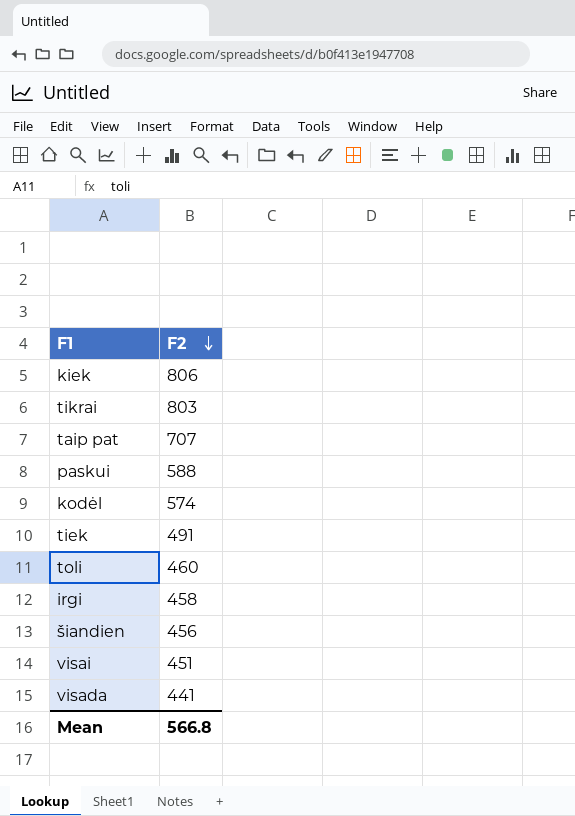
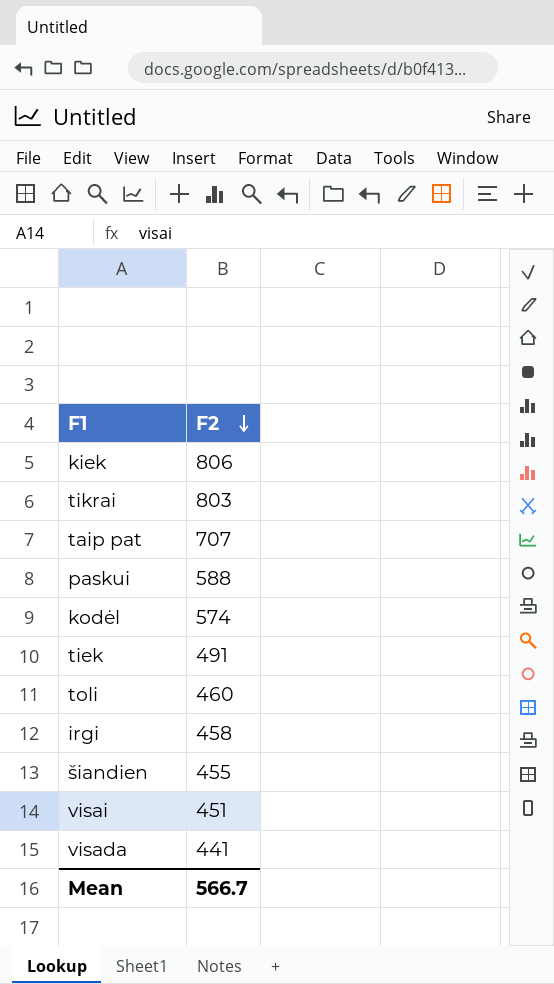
šiandien | F2: 456 -> 455
Mean | F2: 566.8 -> 566.7

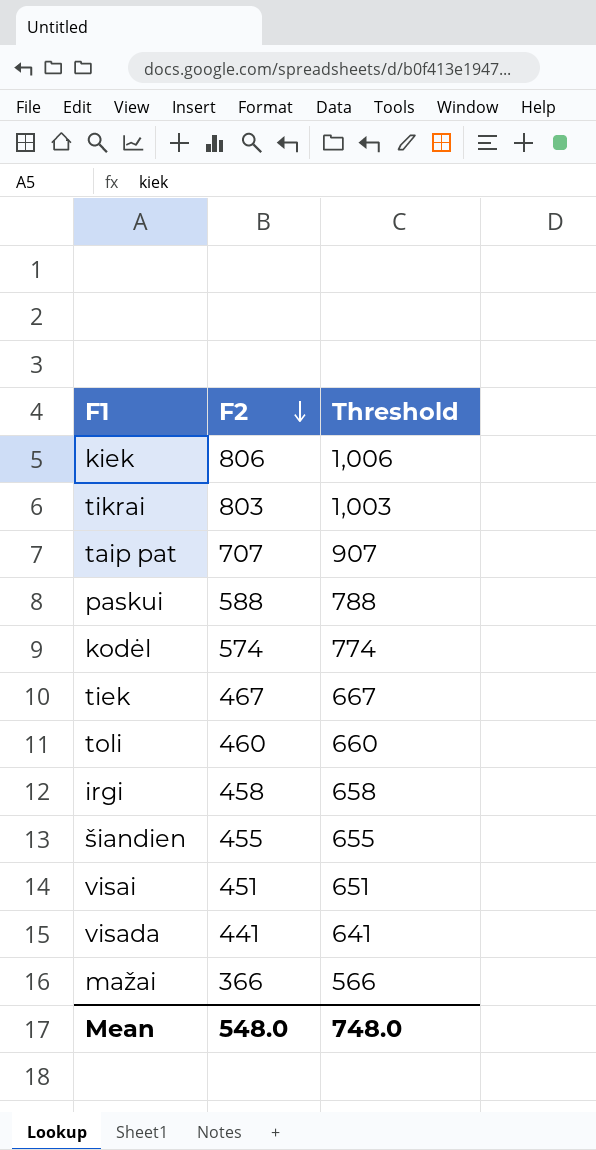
column Threshold | formula: none -> [F2] + 200
tiek | F2: 491 -> 467
row mažai: none -> 366 | 566
Mean | F2: 566.7 -> 548.0

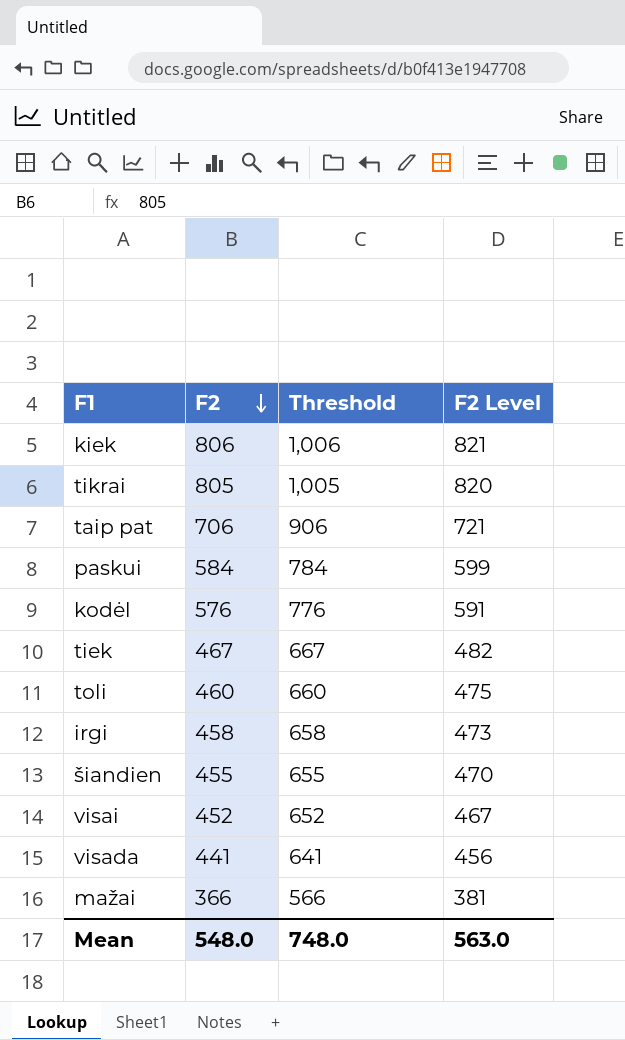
column F2 Level | formula: none -> [F2] + 15
tikrai | F2: 803 -> 805
tikrai | Threshold: 1,003 -> 1,005
taip pat | F2: 707 -> 706
taip pat | Threshold: 907 -> 906
paskui | F2: 588 -> 584
paskui | Threshold: 788 -> 784
kodėl | F2: 574 -> 576
kodėl | Threshold: 774 -> 776
visai | F2: 451 -> 452
visai | Threshold: 651 -> 652

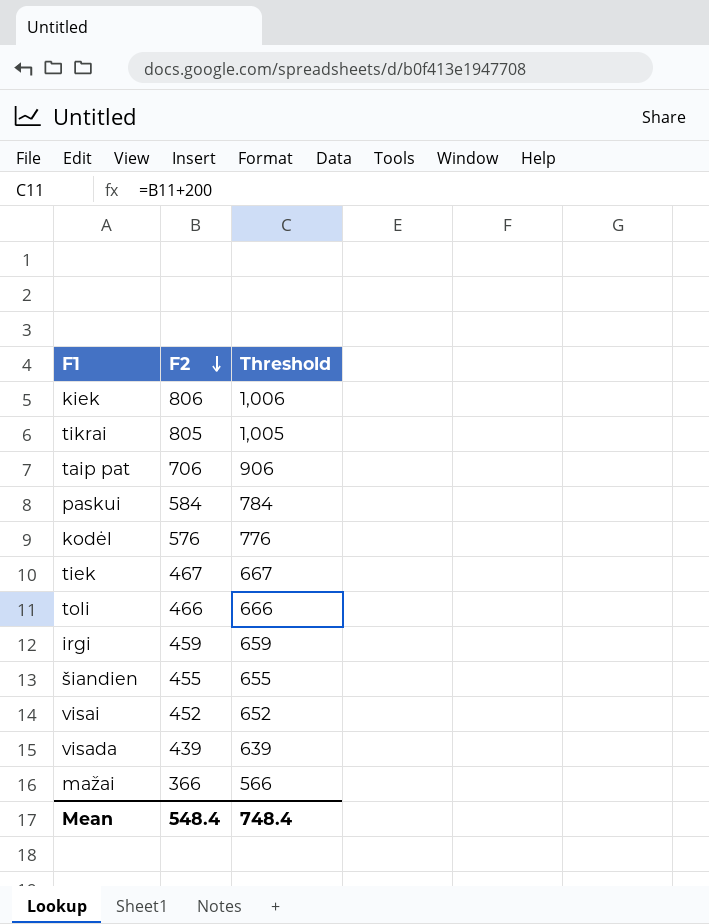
column F2 Level | formula: [F2] + 15 -> none
toli | F2: 460 -> 466
toli | Threshold: 660 -> 666
irgi | F2: 458 -> 459
irgi | Threshold: 658 -> 659
visada | F2: 441 -> 439
visada | Threshold: 641 -> 639
Mean | F2: 548.0 -> 548.4
Mean | Threshold: 748.0 -> 748.4

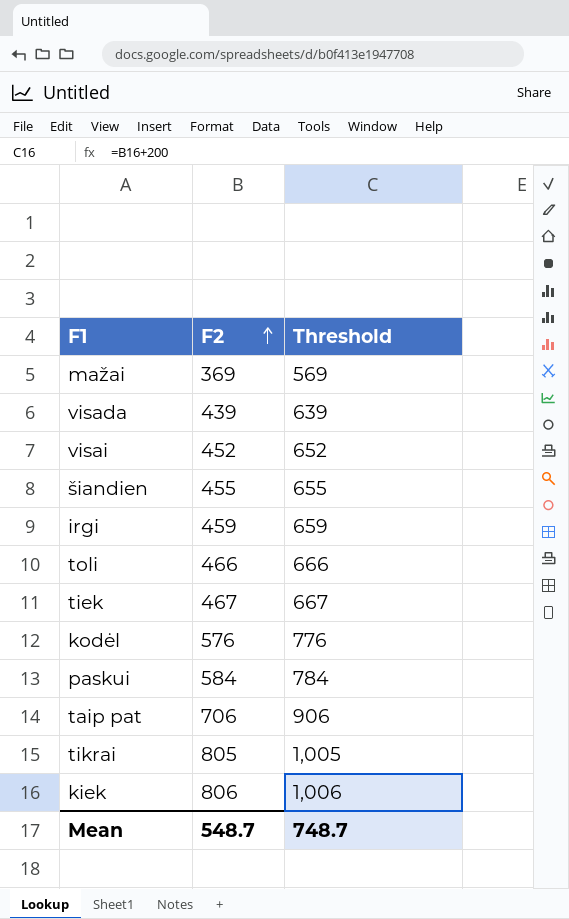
row order: F2 descending -> F2 ascending
mažai | F2: 366 -> 369
mažai | Threshold: 566 -> 569
Mean | F2: 548.4 -> 548.7
Mean | Threshold: 748.4 -> 748.7

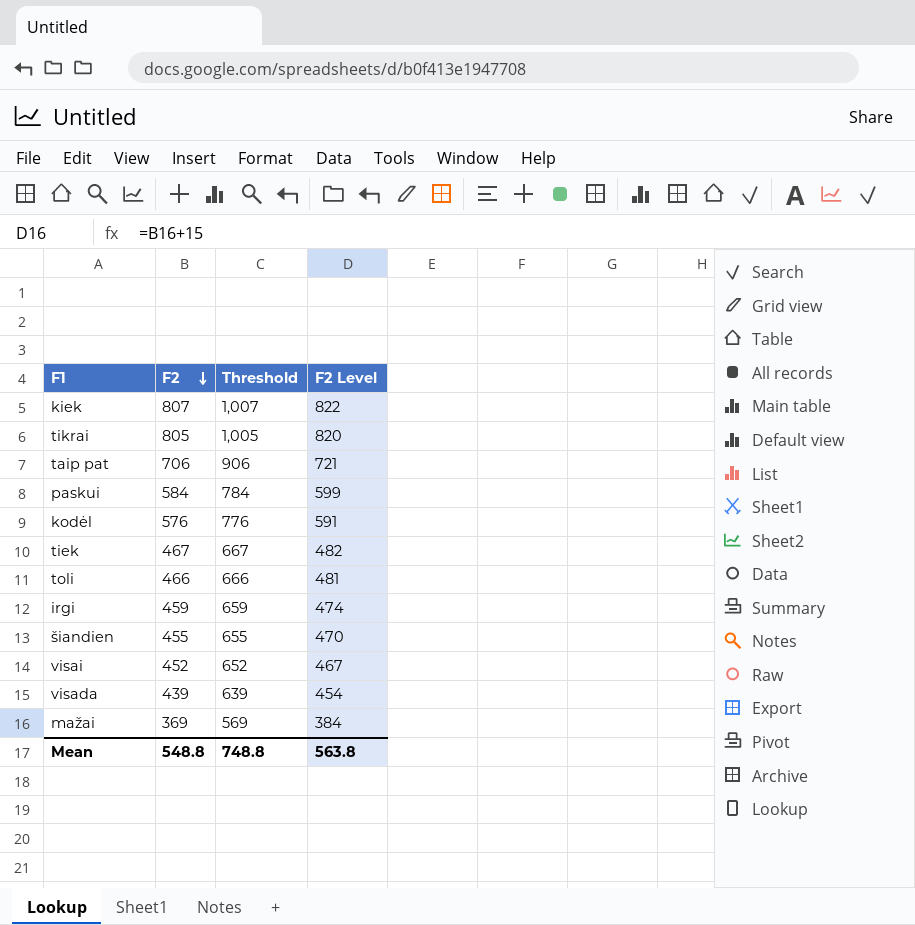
row order: F2 ascending -> F2 descending
column F2 Level | formula: none -> [F2] + 15
kiek | F2: 806 -> 807
kiek | Threshold: 1,006 -> 1,007
Mean | F2: 548.7 -> 548.8
Mean | Threshold: 748.7 -> 748.8

